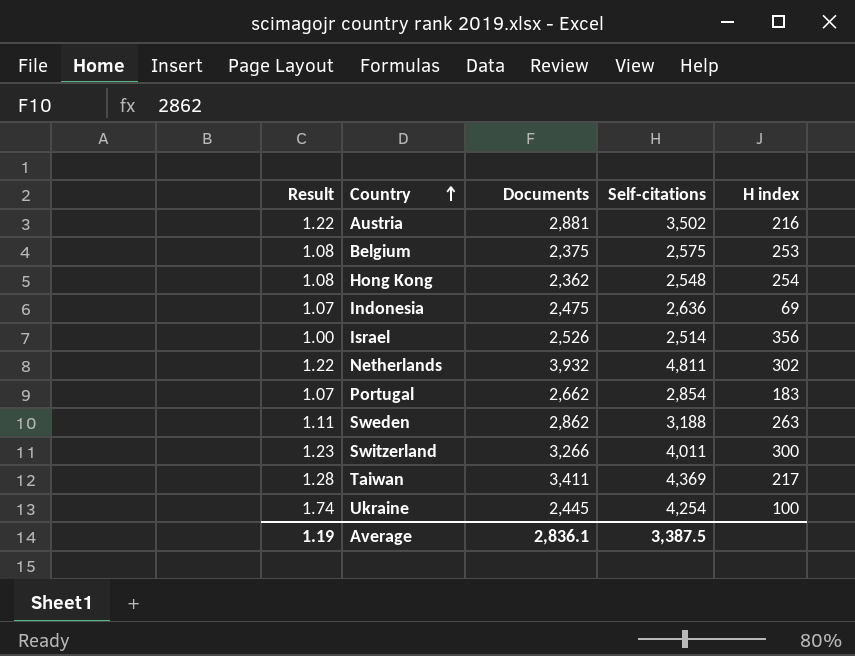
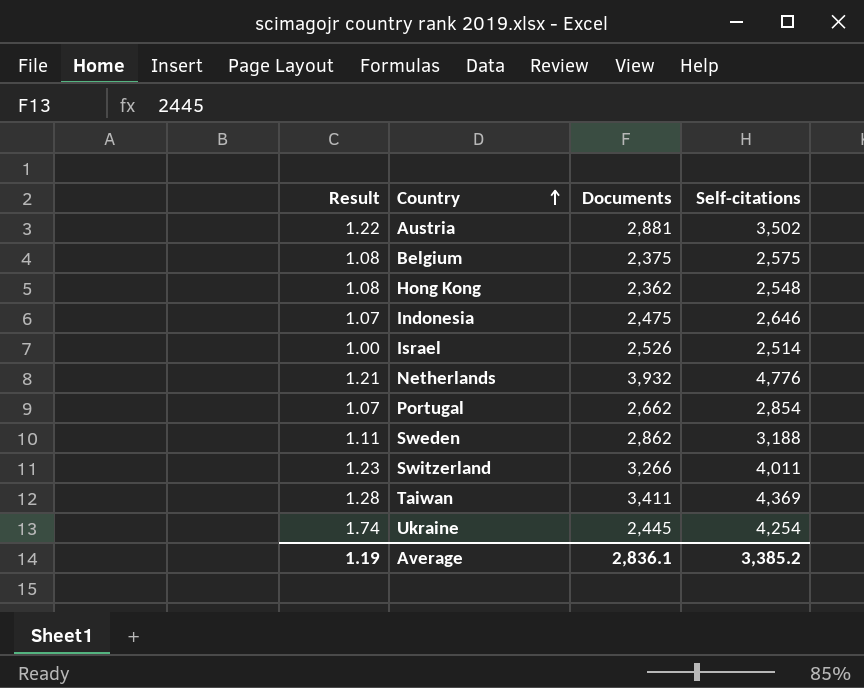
column H index | position: 5 -> none
Indonesia | Self-citations: 2,636 -> 2,646
Netherlands | Result: 1.22 -> 1.21
Netherlands | Self-citations: 4,811 -> 4,776
Average | Self-citations: 3,387.5 -> 3,385.2

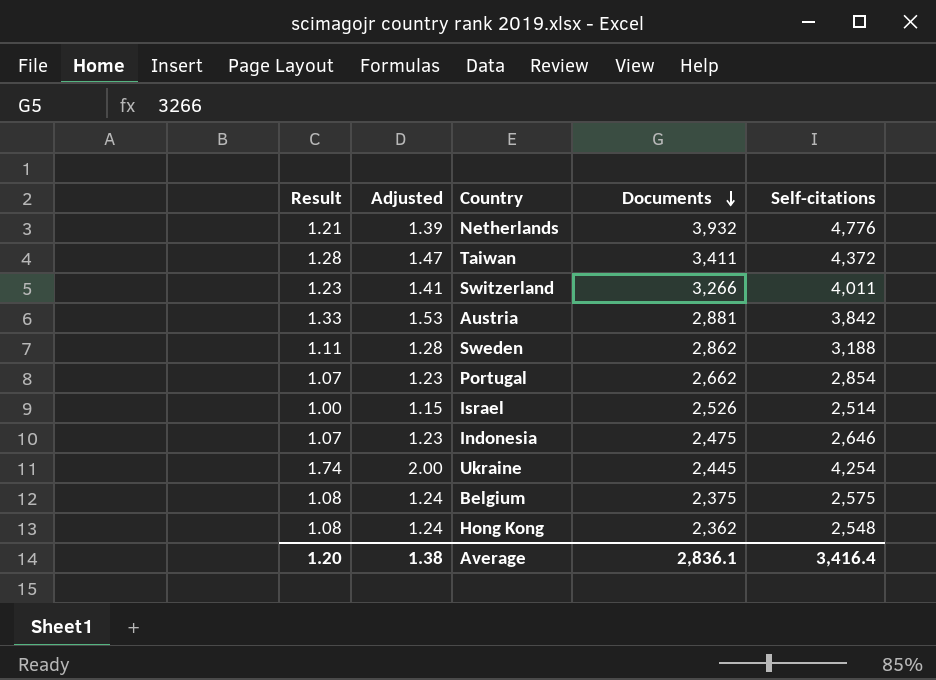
row order: Country ascending -> Documents descending
column Adjusted | formula: none -> [Result] * 1.15
Taiwan | Self-citations: 4,369 -> 4,372
Austria | Result: 1.22 -> 1.33
Austria | Self-citations: 3,502 -> 3,842
Average | Result: 1.19 -> 1.20
Average | Self-citations: 3,385.2 -> 3,416.4

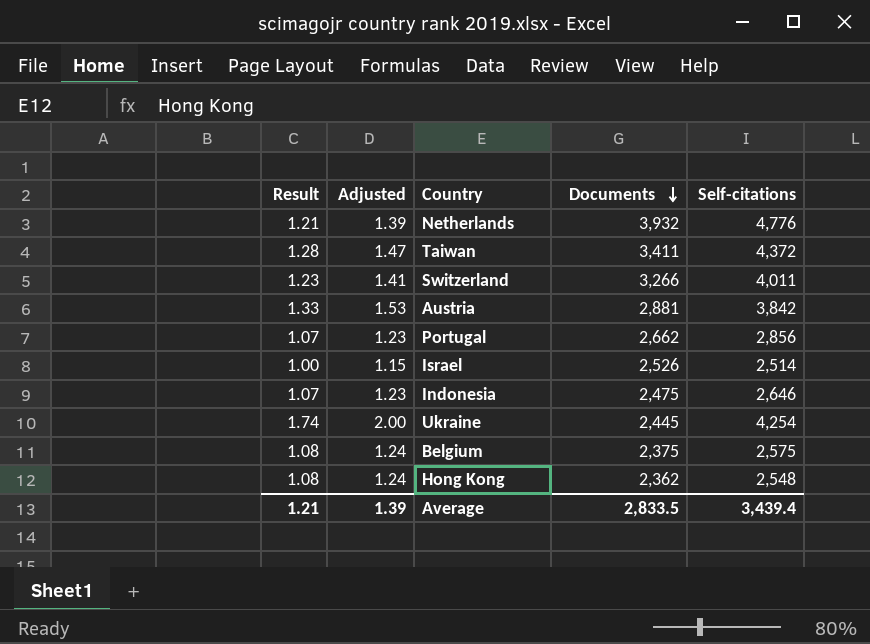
row Sweden: 1.11 | 1.28 | 2,862 | 3,188 -> none
Portugal | Self-citations: 2,854 -> 2,856
Average | Result: 1.20 -> 1.21
Average | Adjusted: 1.38 -> 1.39
Average | Documents: 2,836.1 -> 2,833.5
Average | Self-citations: 3,416.4 -> 3,439.4

